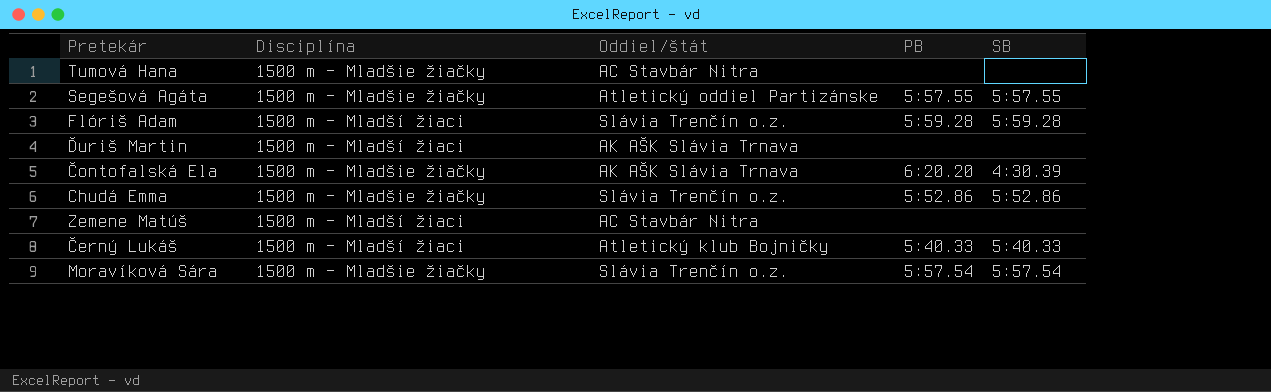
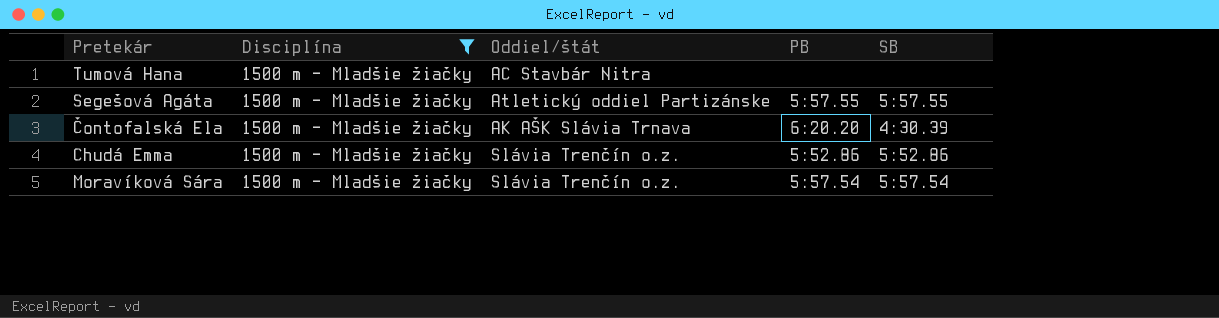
filter: none -> Disciplína = 1500 m - Mladšie žiačky

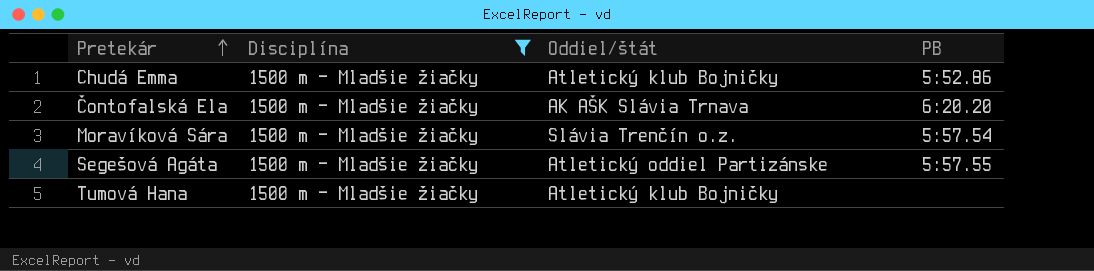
row order: none -> Pretekár ascending
column SB | position: 5 -> none
Chudá Emma | Oddiel/štát: Slávia Trenčín o.z. -> Atletický klub Bojničky
Tumová Hana | Oddiel/štát: AC Stavbár Nitra -> Atletický klub Bojničky

